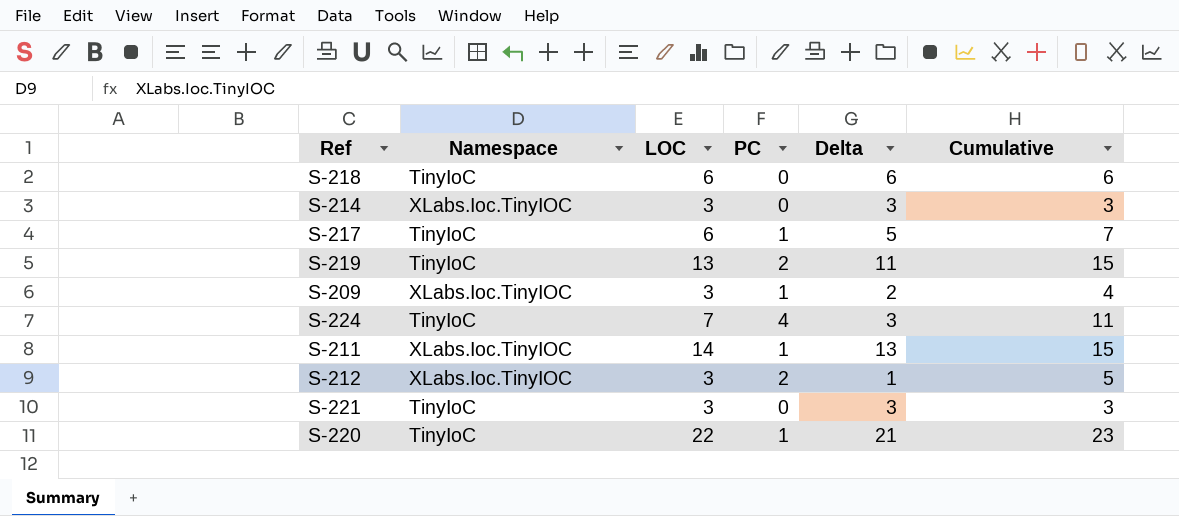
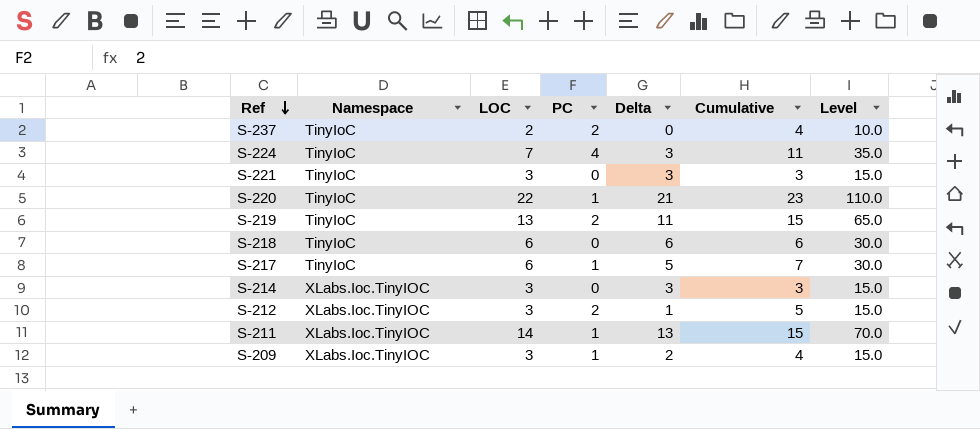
row order: none -> Ref descending
column Level | formula: none -> [LOC] * 5
row S-237: none -> TinyIoC | 2 | 2 | 0 | 4 | 10.0

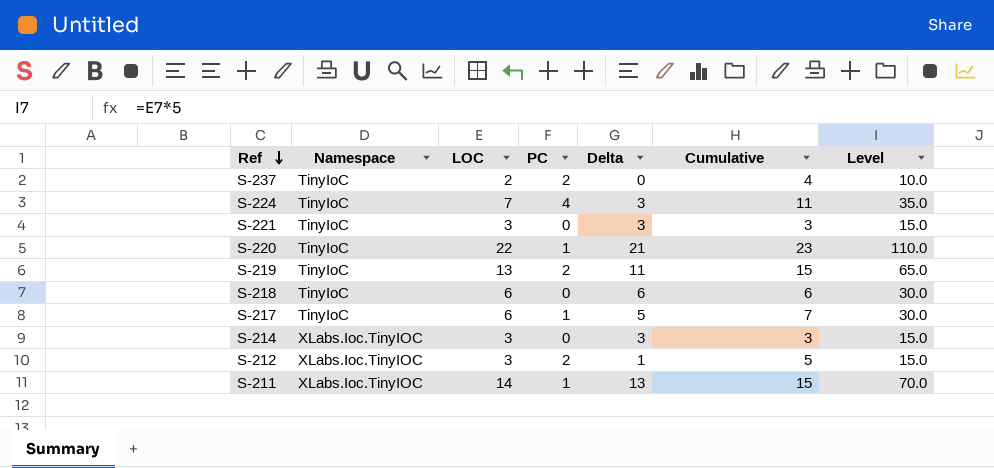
row S-209: XLabs.Ioc.TinyIOC | 3 | 1 | 2 | 4 | 15.0 -> none

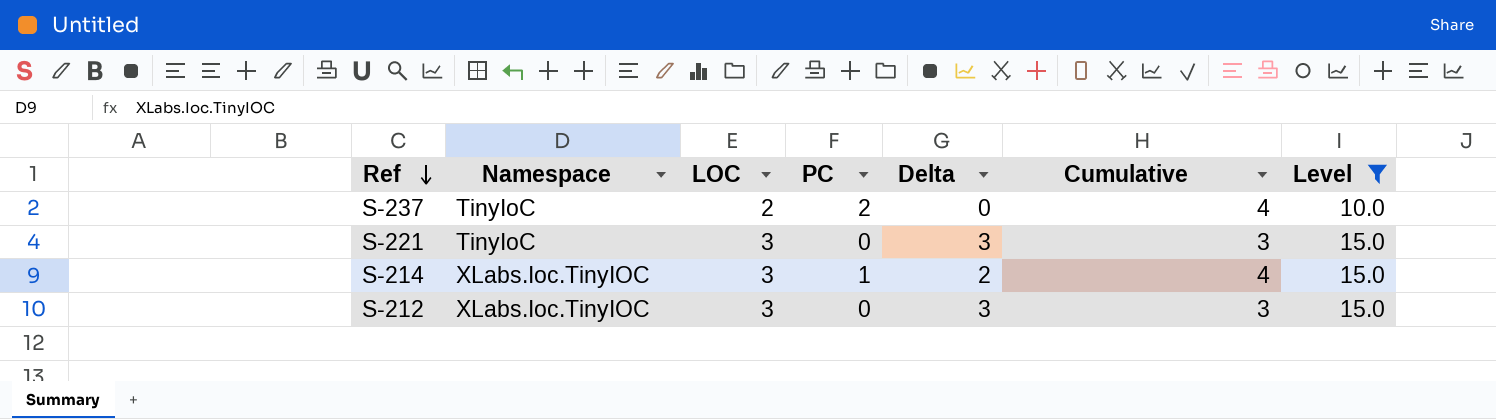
filter: none -> Level <= 15.0
S-214 | PC: 0 -> 1
S-214 | Delta: 3 -> 2
S-214 | Cumulative: 3 -> 4
S-212 | PC: 2 -> 0
S-212 | Delta: 1 -> 3
S-212 | Cumulative: 5 -> 3

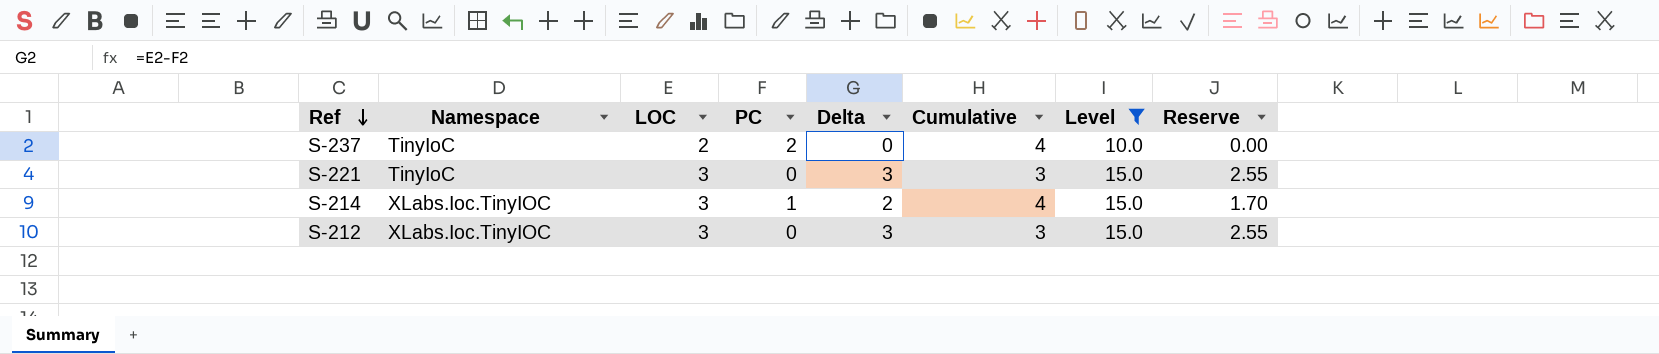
column Reserve | formula: none -> [Delta] * 0.85

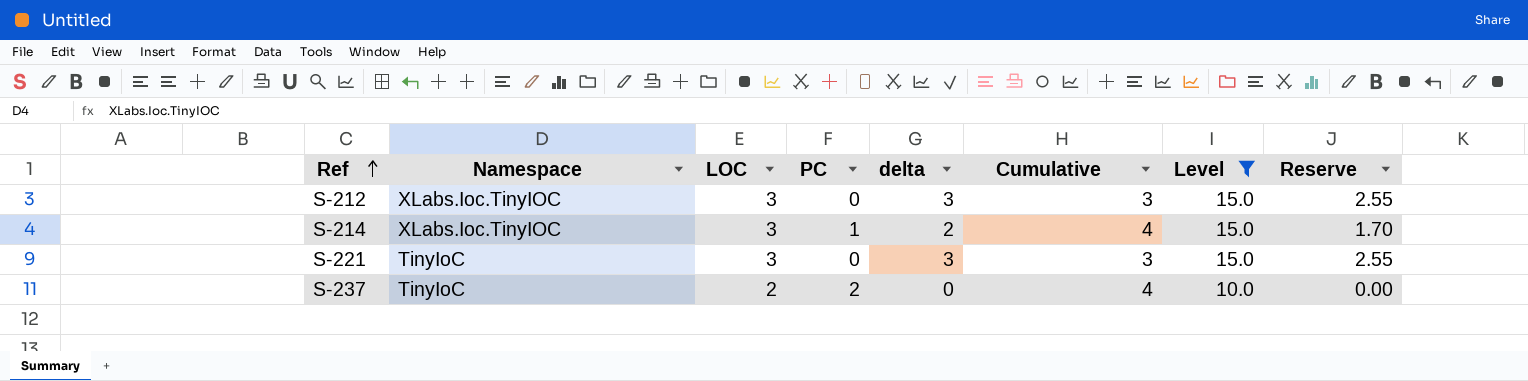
row order: Ref descending -> Ref ascending
column name: Delta -> delta

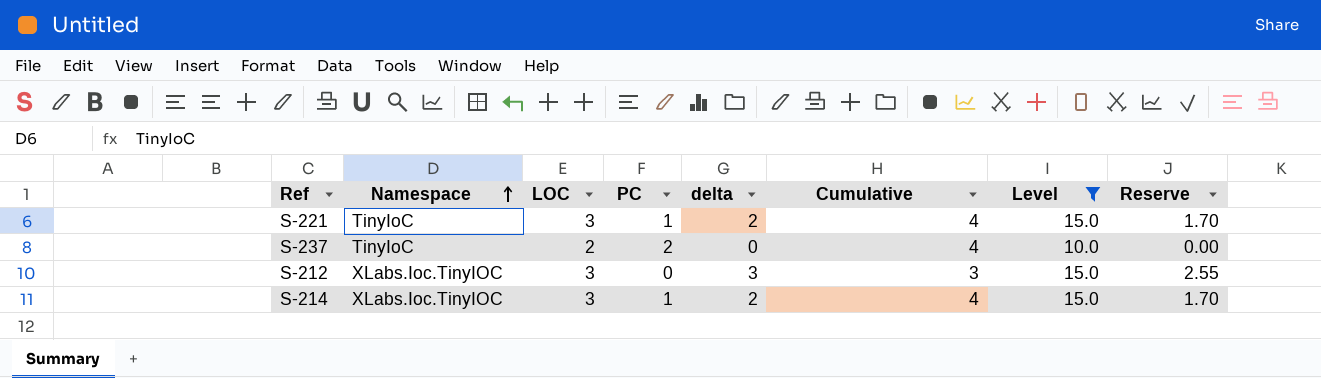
row order: Ref ascending -> Namespace ascending
S-221 | PC: 0 -> 1
S-221 | delta: 3 -> 2
S-221 | Cumulative: 3 -> 4
S-221 | Reserve: 2.55 -> 1.70

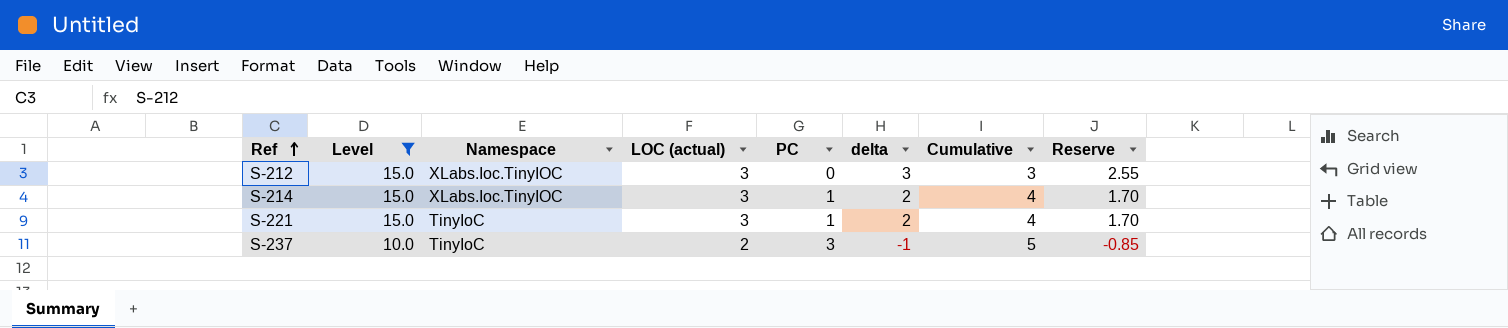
row order: Namespace ascending -> Ref ascending
column Level | position: 7 -> 2
column name: LOC -> LOC (actual)
S-237 | PC: 2 -> 3
S-237 | delta: 0 -> -1
S-237 | Cumulative: 4 -> 5
S-237 | Reserve: 0.00 -> -0.85

